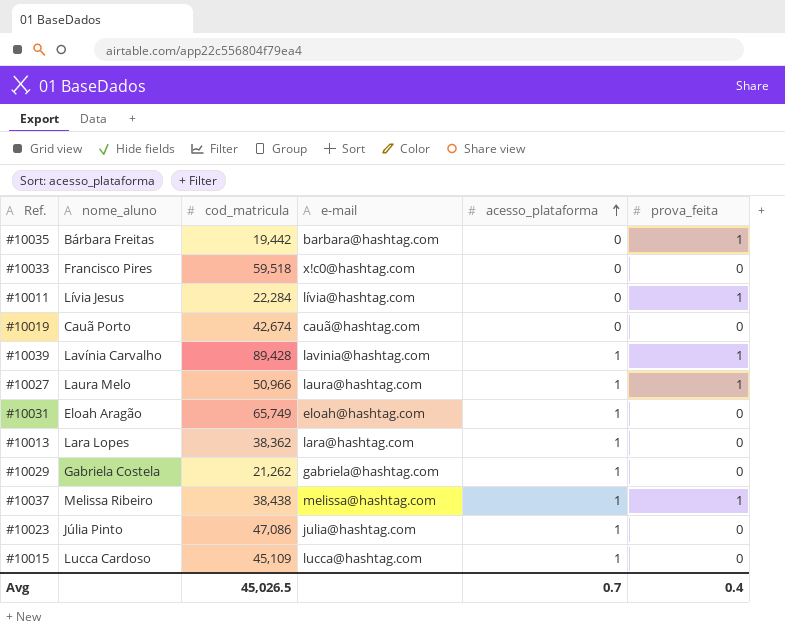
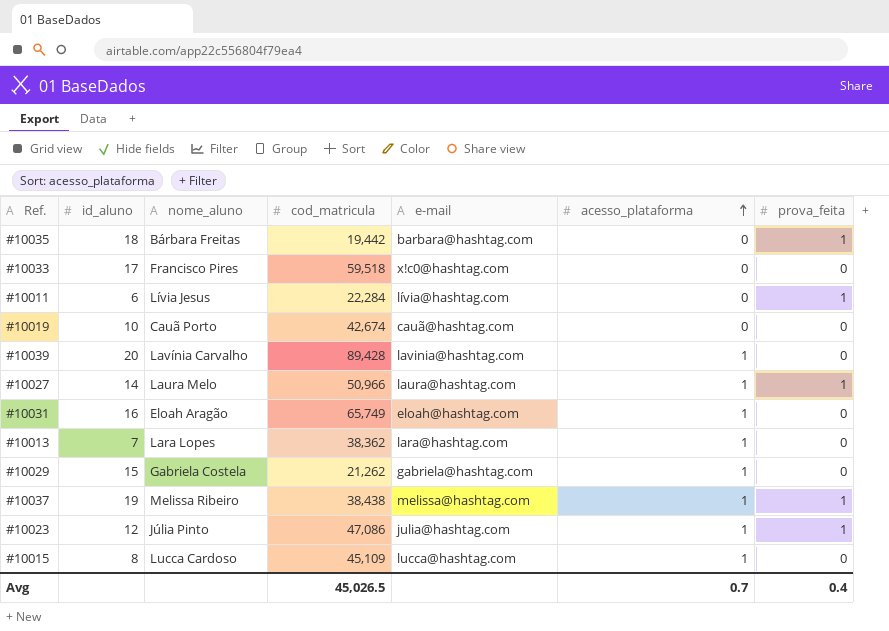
column id_aluno | position: none -> 2
#10039 | prova_feita: 1 -> 0
#10023 | prova_feita: 0 -> 1

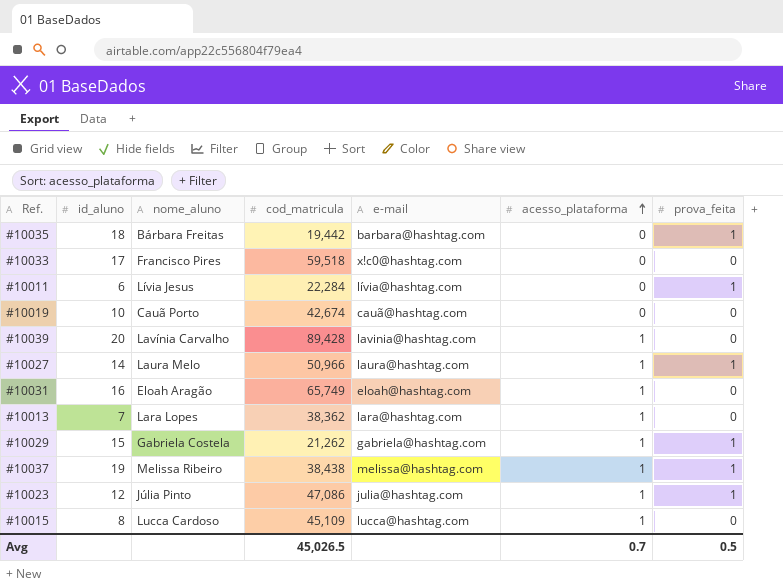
#10029 | prova_feita: 0 -> 1
Avg | prova_feita: 0.4 -> 0.5

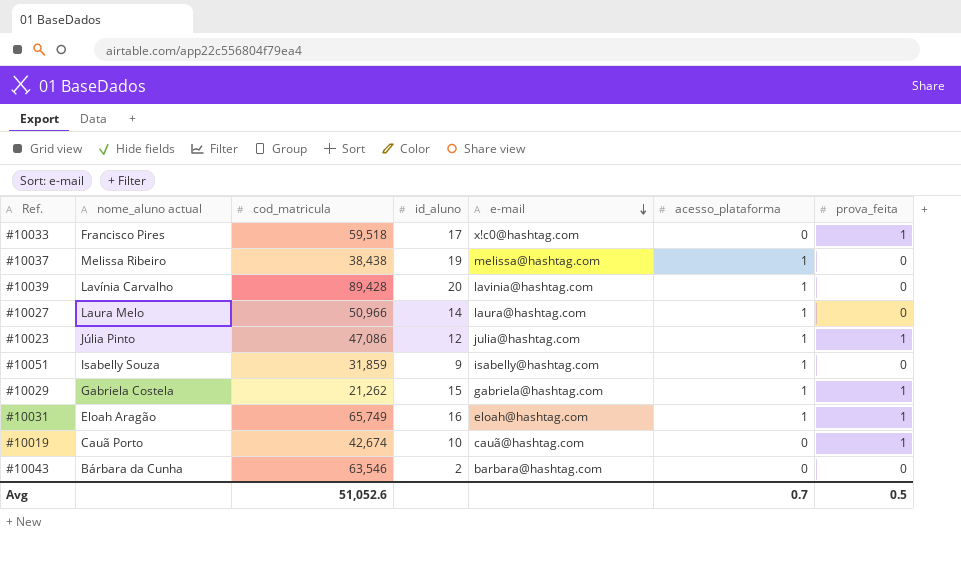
row order: acesso_plataforma ascending -> e-mail descending
column name: nome_aluno -> nome_aluno actual
column id_aluno | position: 2 -> 4
row #10035: 18 | Bárbara Freitas | 19,442 | barbara@hashtag.com | 0 | 1 -> none
row #10011: 6 | Lívia Jesus | 22,284 | lívia@hashtag.com | 0 | 1 -> none
row #10013: 7 | Lara Lopes | 38,362 | lara@hashtag.com | 1 | 0 -> none
row #10015: 8 | Lucca Cardoso | 45,109 | lucca@hashtag.com | 1 | 0 -> none
#10033 | prova_feita: 0 -> 1
#10037 | prova_feita: 1 -> 0
#10027 | prova_feita: 1 -> 0
row #10051: none -> Isabelly Souza | 31,859 | 9 | isabelly@hashtag.com | 1 | 0
#10031 | prova_feita: 0 -> 1
#10019 | prova_feita: 0 -> 1
row #10043: none -> Bárbara da Cunha | 63,546 | 2 | barbara@hashtag.com | 0 | 0
Avg | cod_matricula: 45,026.5 -> 51,052.6

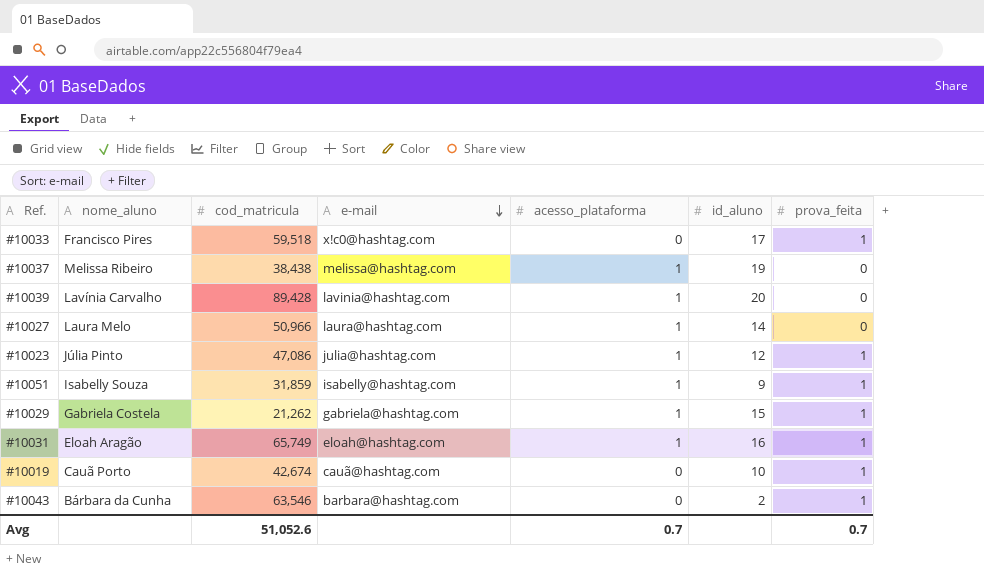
column name: nome_aluno actual -> nome_aluno
column id_aluno | position: 4 -> 6
#10051 | prova_feita: 0 -> 1
#10043 | prova_feita: 0 -> 1
Avg | prova_feita: 0.5 -> 0.7

